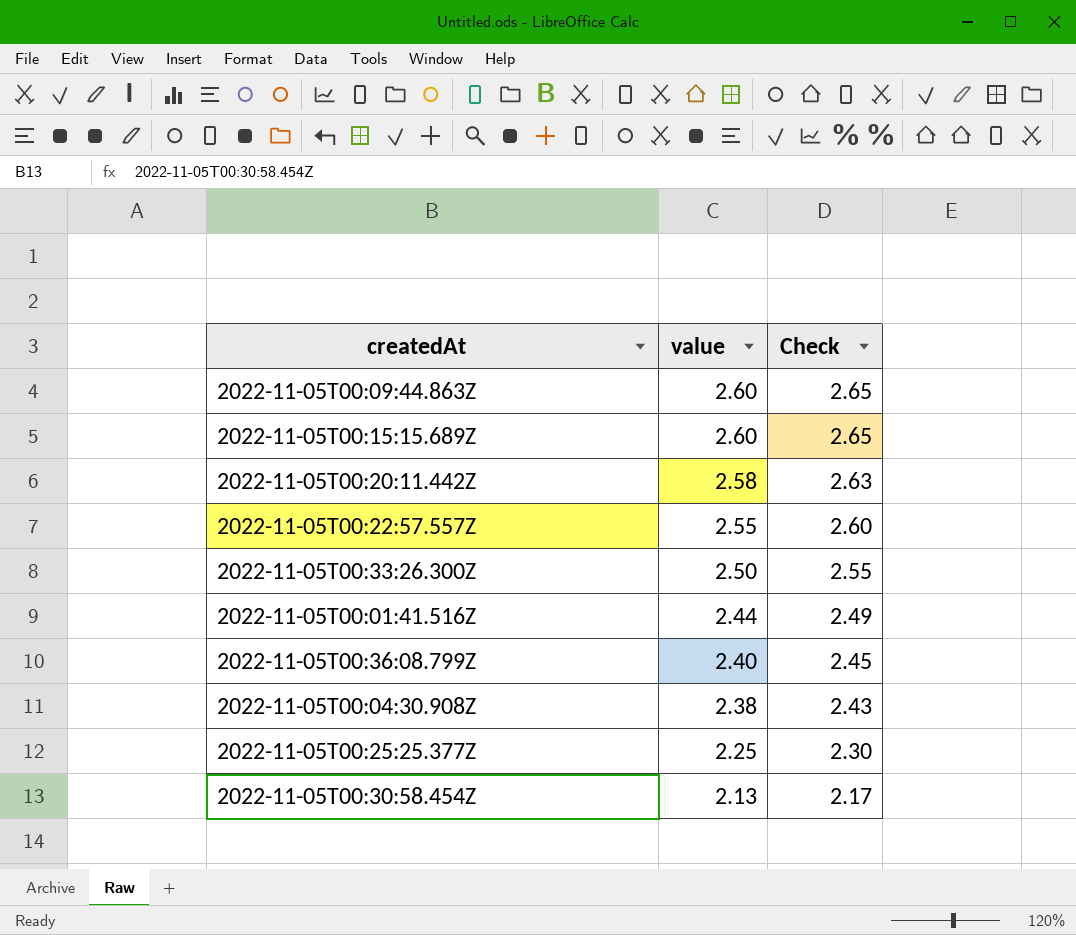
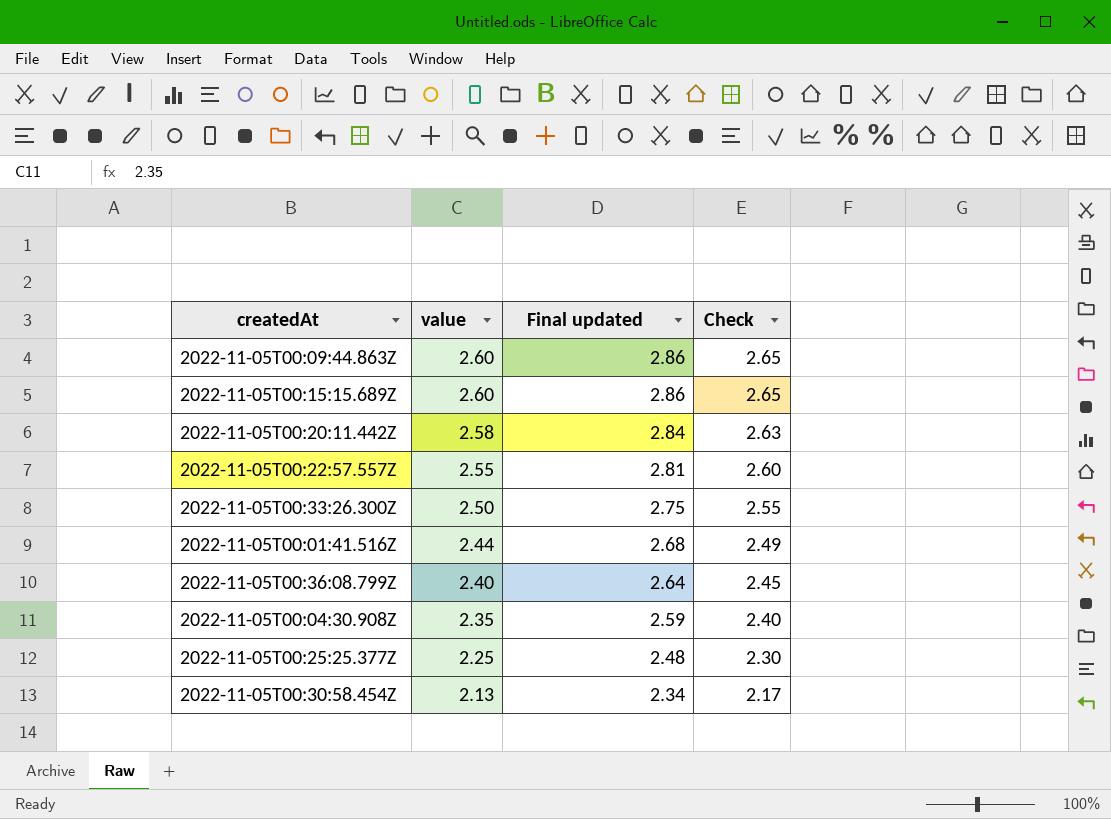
column Final updated | formula: none -> [value] * 1.1
2022-11-05T00:04:30.908Z | value: 2.38 -> 2.35
2022-11-05T00:04:30.908Z | Check: 2.43 -> 2.40

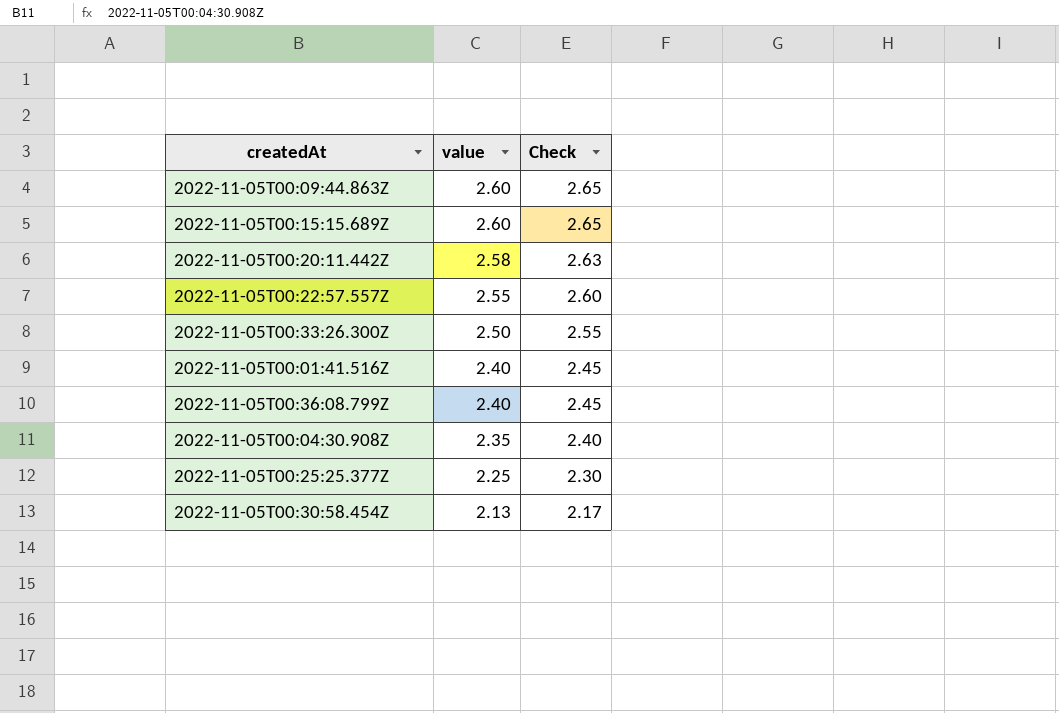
column Final updated | formula: [value] * 1.1 -> none
2022-11-05T00:01:41.516Z | value: 2.44 -> 2.40
2022-11-05T00:01:41.516Z | Check: 2.49 -> 2.45

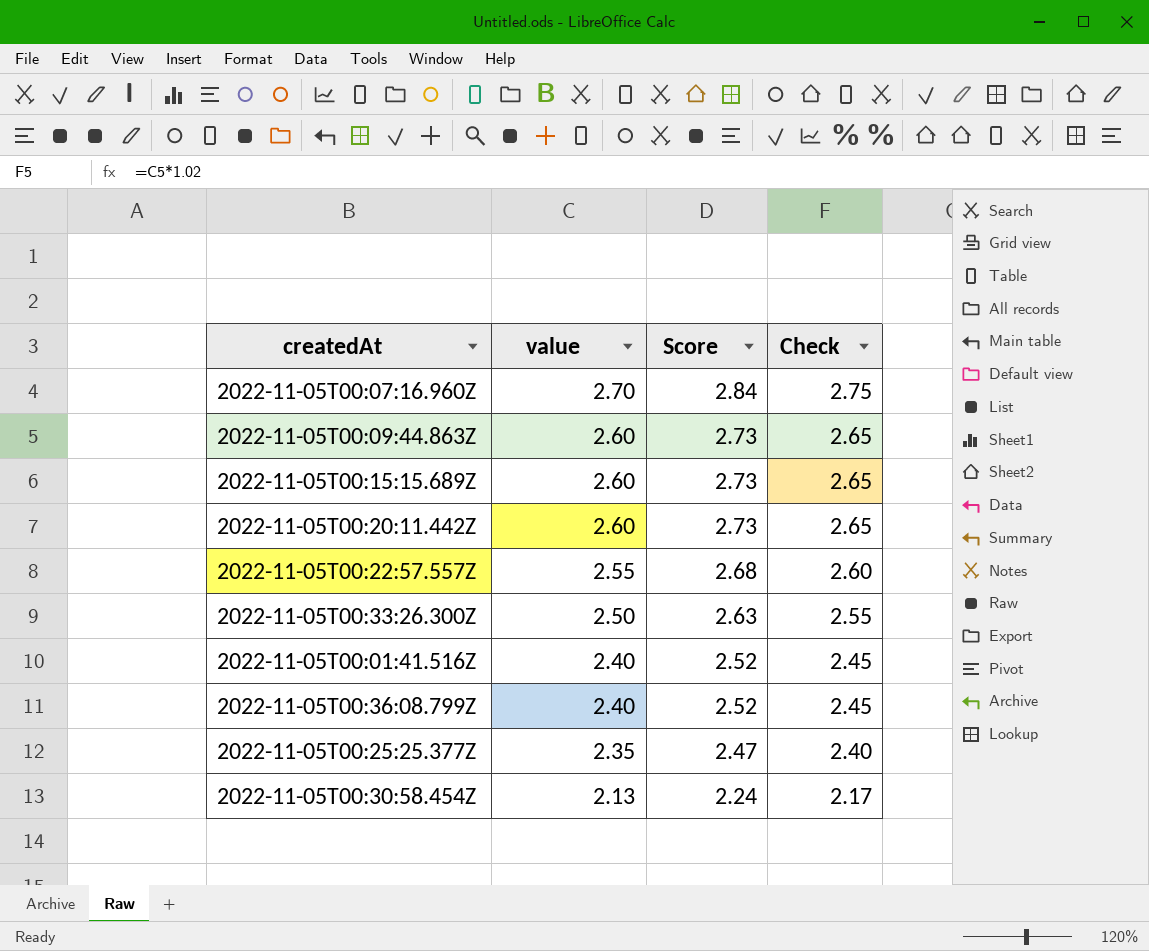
column Score | formula: none -> [value] * 1.05
row 2022-11-05T00:04:30.908Z: 2.35 | 2.40 -> none
row 2022-11-05T00:07:16.960Z: none -> 2.70 | 2.84 | 2.75
2022-11-05T00:20:11.442Z | value: 2.58 -> 2.60
2022-11-05T00:20:11.442Z | Check: 2.63 -> 2.65
2022-11-05T00:25:25.377Z | value: 2.25 -> 2.35
2022-11-05T00:25:25.377Z | Check: 2.30 -> 2.40

